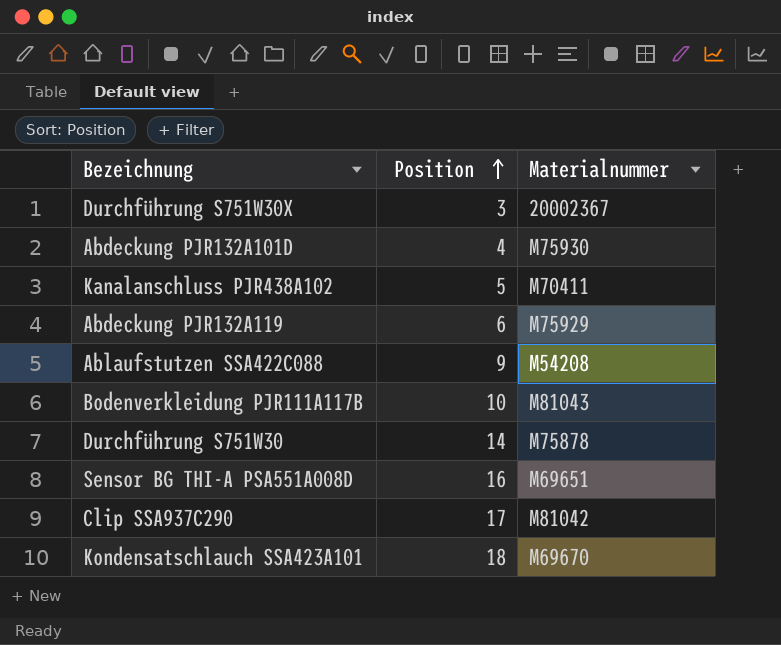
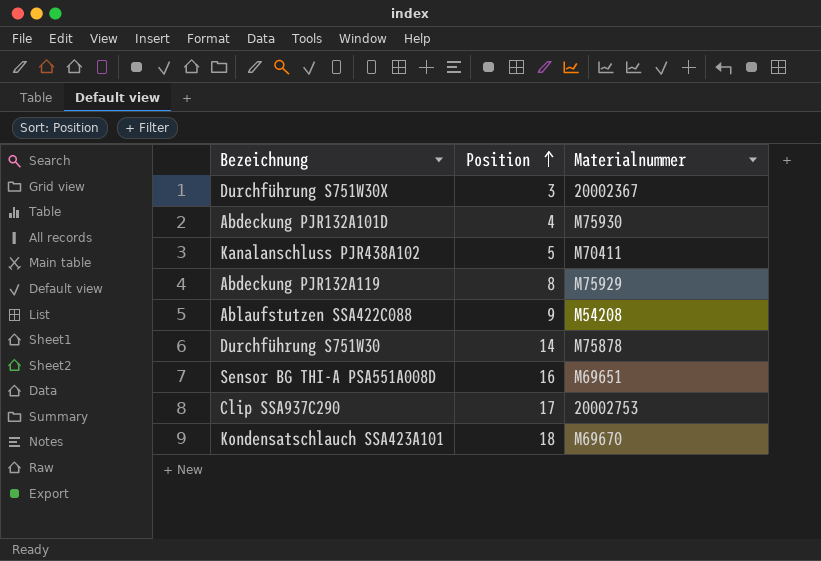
row Bodenverkleidung PJR111A117B: 10 | M81043 -> none
Abdeckung PJR132A119 | Position: 6 -> 8
Clip SSA937C290 | Materialnummer: M81042 -> 20002753

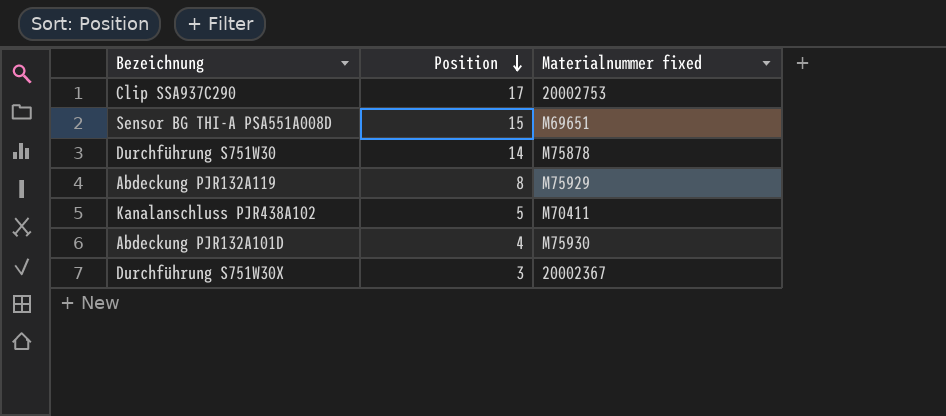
row order: Position ascending -> Position descending
column name: Materialnummer -> Materialnummer fixed
row Ablaufstutzen SSA422C088: 9 | M54208 -> none
row Kondensatschlauch SSA423A101: 18 | M69670 -> none
Sensor BG THI-A PSA551A008D | Position: 16 -> 15

